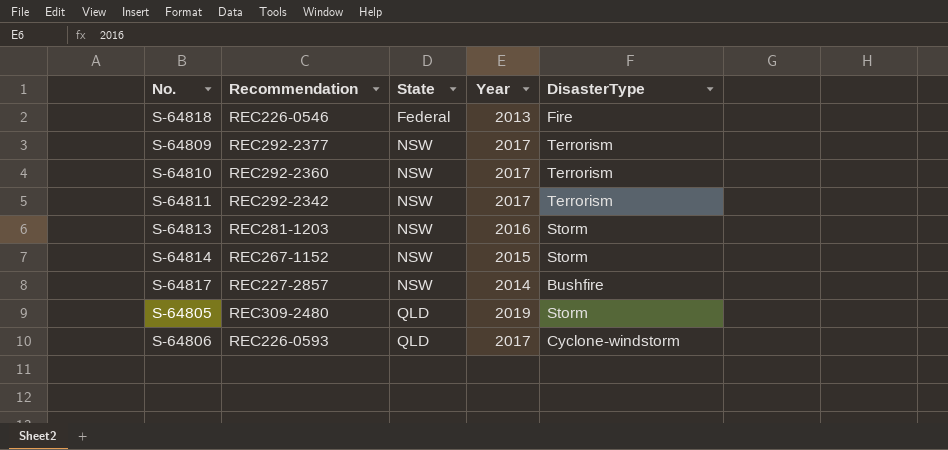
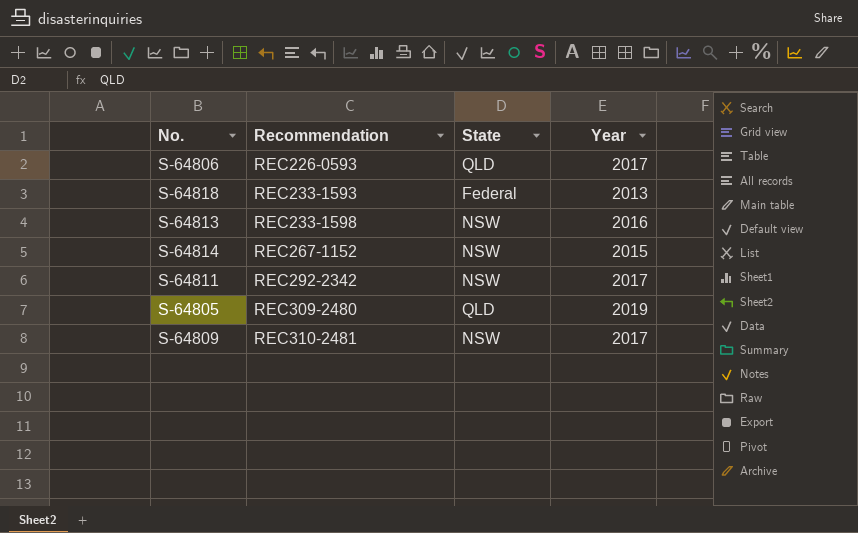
row order: State ascending -> Recommendation ascending
column DisasterType | position: 5 -> none
row S-64810: REC292-2360 | NSW | 2017 | Terrorism -> none
row S-64817: REC227-2857 | NSW | 2014 | Bushfire -> none
S-64818 | Recommendation: REC226-0546 -> REC233-1593
S-64813 | Recommendation: REC281-1203 -> REC233-1598
S-64809 | Recommendation: REC292-2377 -> REC310-2481

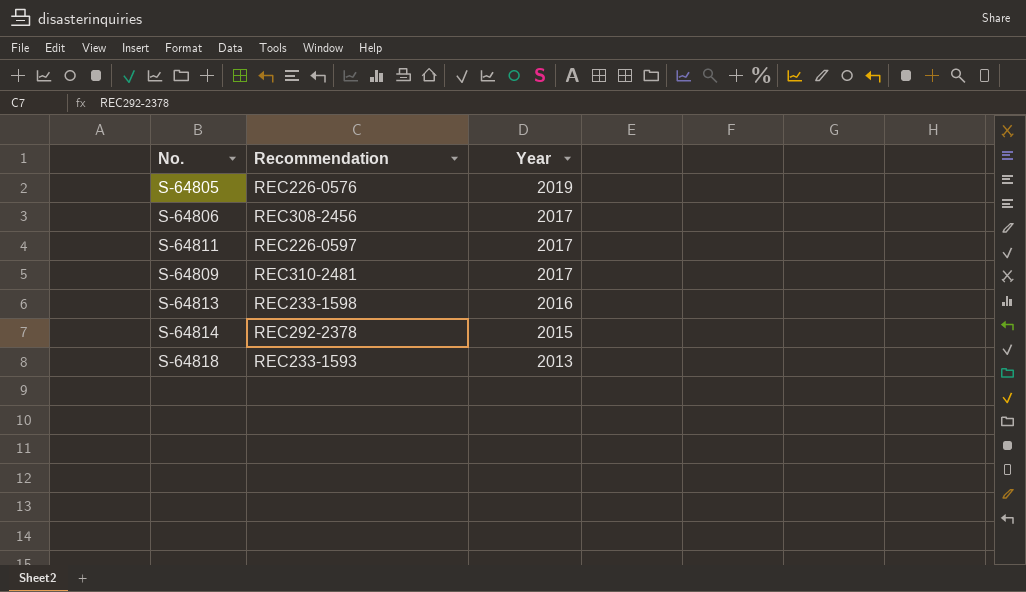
row order: Recommendation ascending -> Year descending
column State | position: 3 -> none
S-64805 | Recommendation: REC309-2480 -> REC226-0576
S-64806 | Recommendation: REC226-0593 -> REC308-2456
S-64811 | Recommendation: REC292-2342 -> REC226-0597
S-64814 | Recommendation: REC267-1152 -> REC292-2378

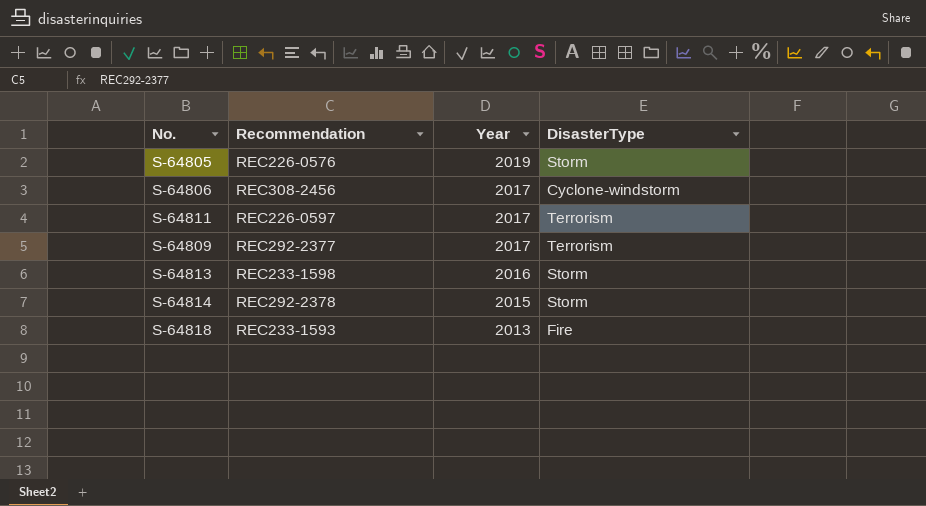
column DisasterType | position: none -> 4
S-64809 | Recommendation: REC310-2481 -> REC292-2377

